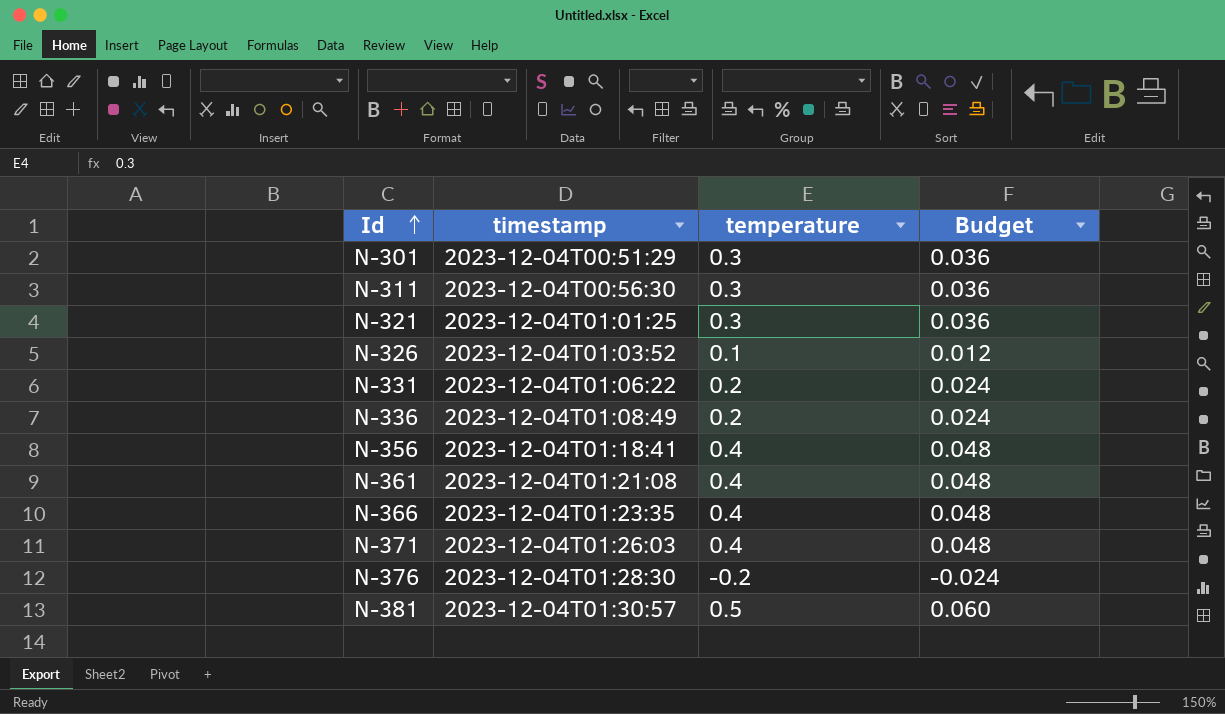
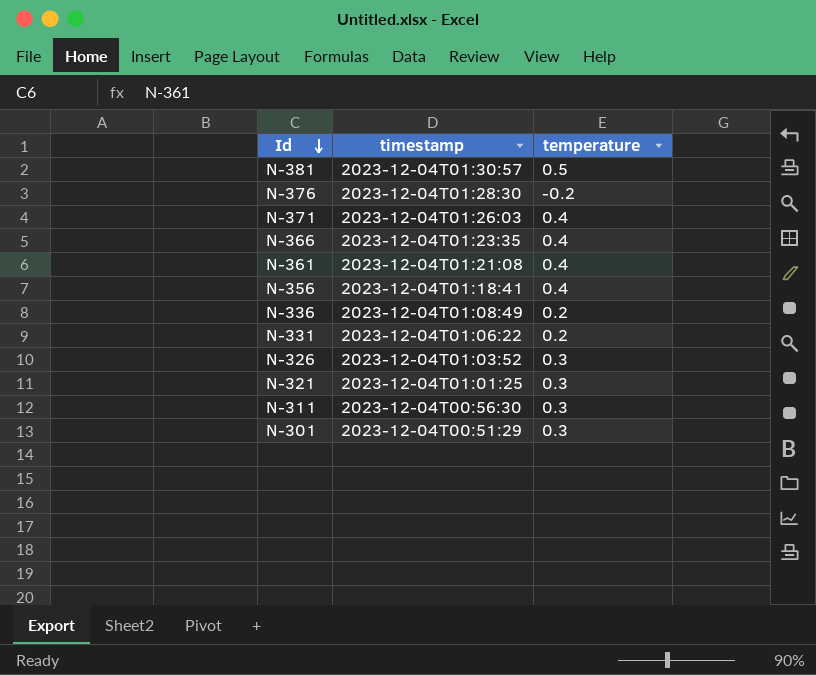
row order: Id ascending -> Id descending
column Budget | formula: [temperature] * 0.12 -> none
N-326 | temperature: 0.1 -> 0.3

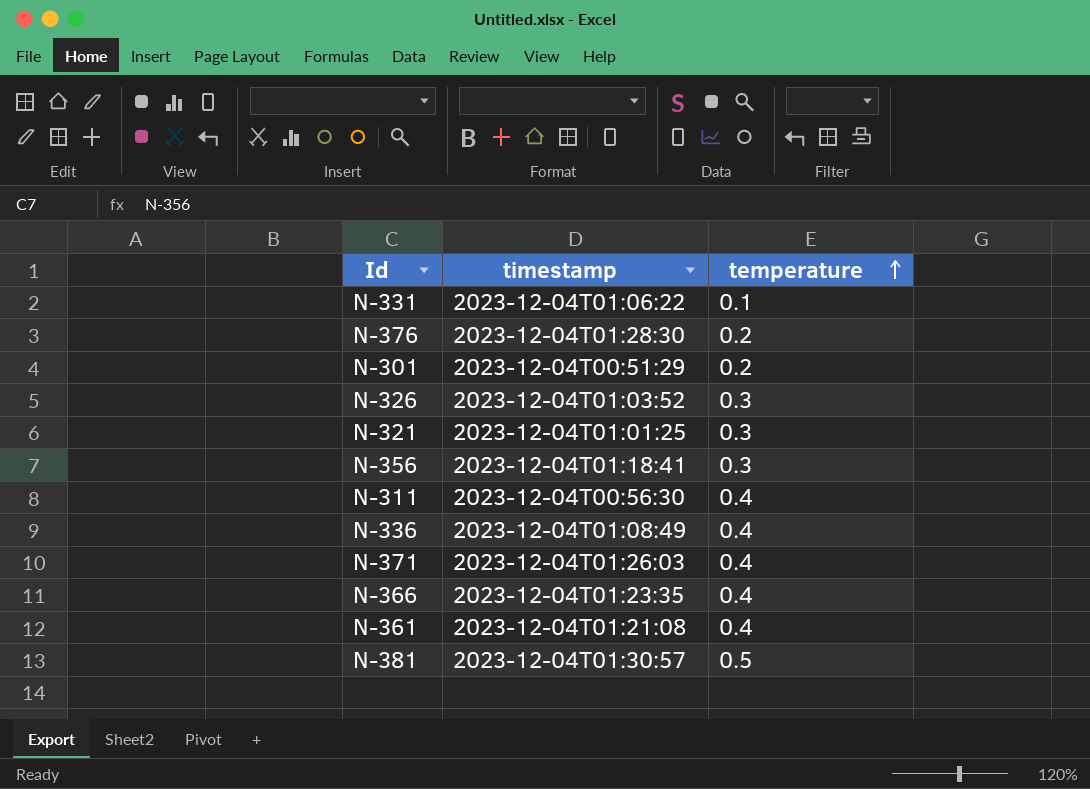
row order: Id descending -> temperature ascending
N-331 | temperature: 0.2 -> 0.1
N-376 | temperature: -0.2 -> 0.2
N-301 | temperature: 0.3 -> 0.2
N-356 | temperature: 0.4 -> 0.3
N-311 | temperature: 0.3 -> 0.4
N-336 | temperature: 0.2 -> 0.4

